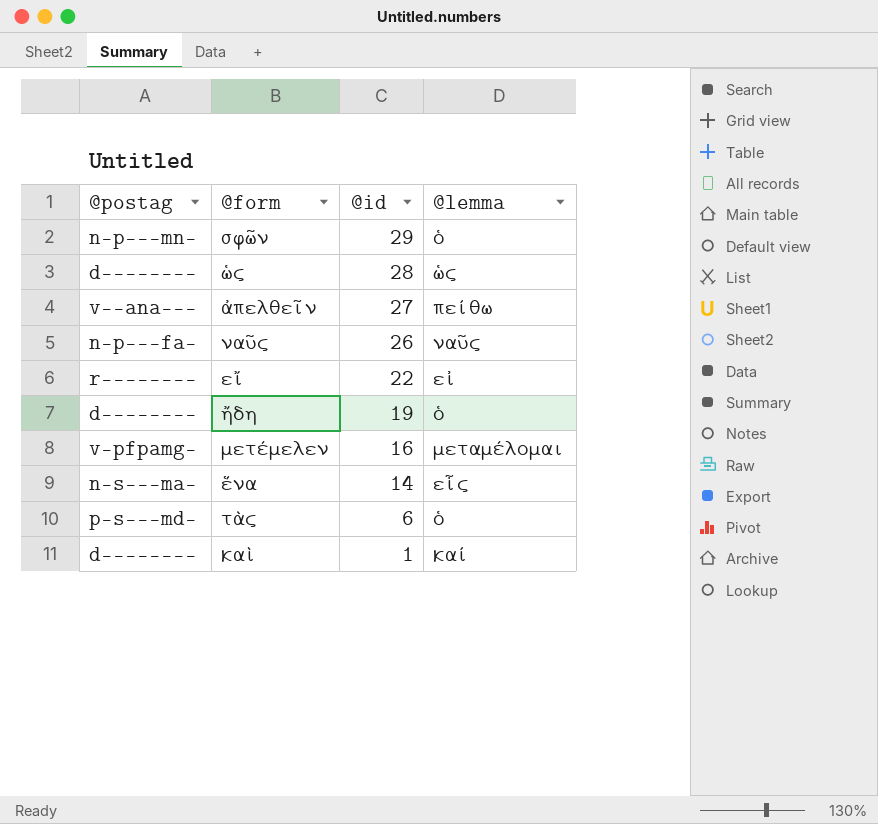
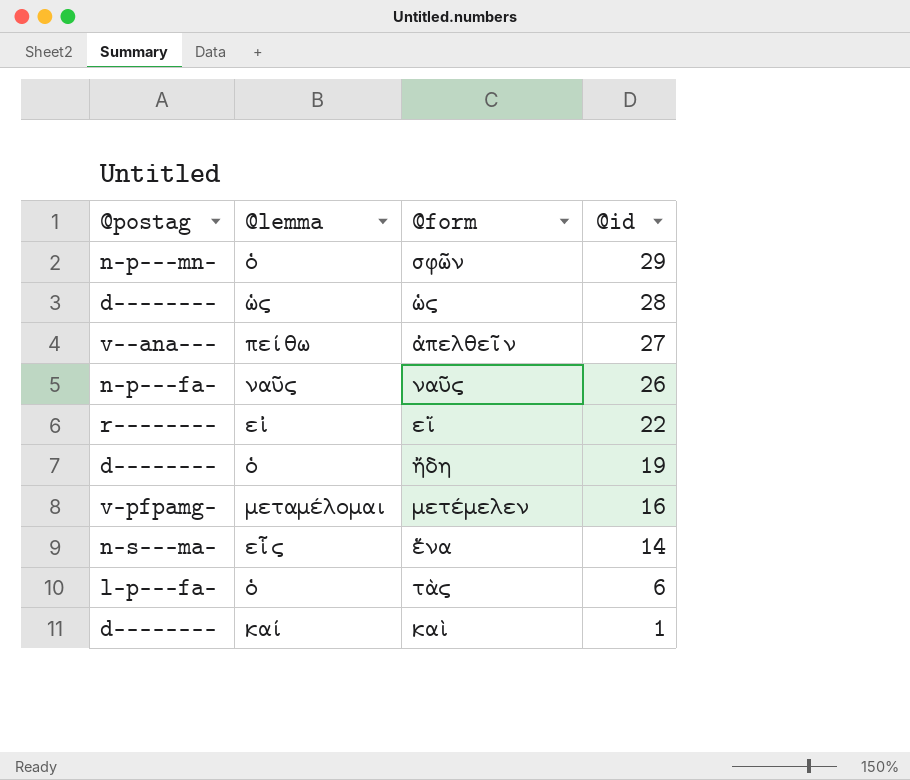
column @lemma | position: 4 -> 2
τὰς | @postag: p-s---md- -> l-p---fa-

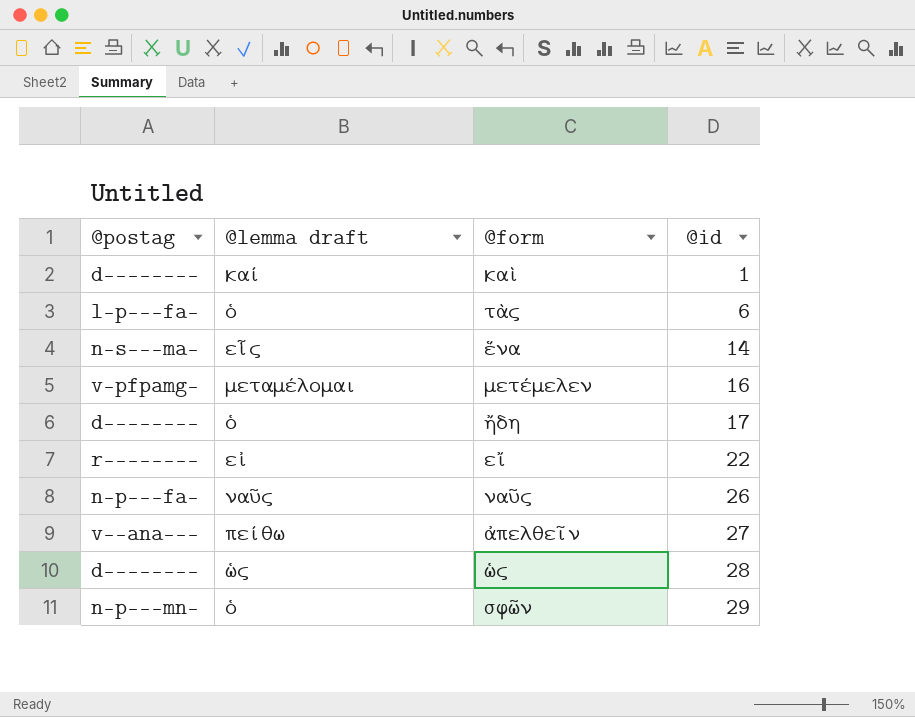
row order: @id descending -> @id ascending
column name: @lemma -> @lemma draft
ἤδη | @id: 19 -> 17

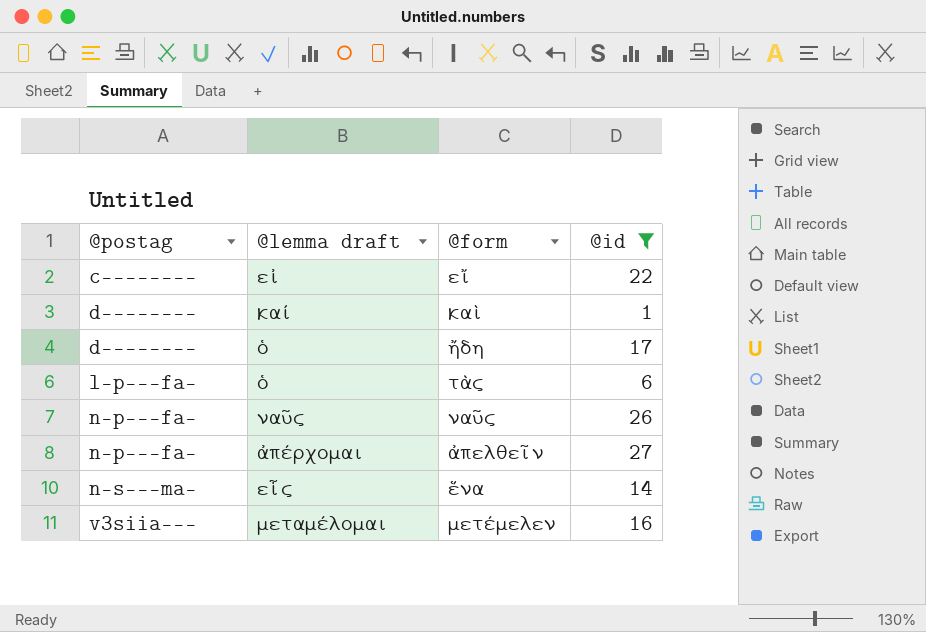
filter: none -> @id <= 27
row order: @id ascending -> @postag ascending
εἴ | @postag: r-------- -> c--------
ἀπελθεῖν | @postag: v--ana--- -> n-p---fa-
ἀπελθεῖν | @lemma draft: πείθω -> ἀπέρχομαι
μετέμελεν | @postag: v-pfpamg- -> v3siia---

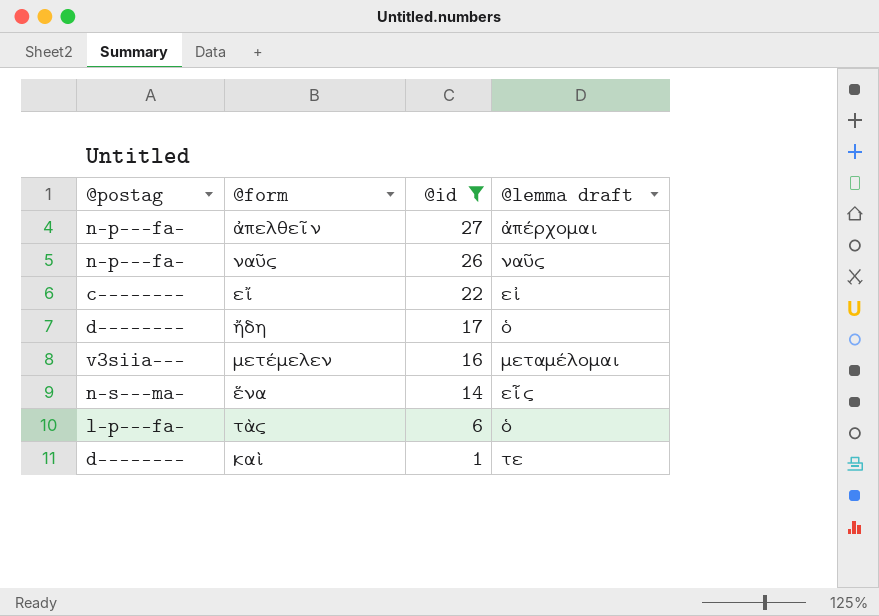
row order: @postag ascending -> @id descending
column @lemma draft | position: 2 -> 4
καὶ | @lemma draft: καί -> τε

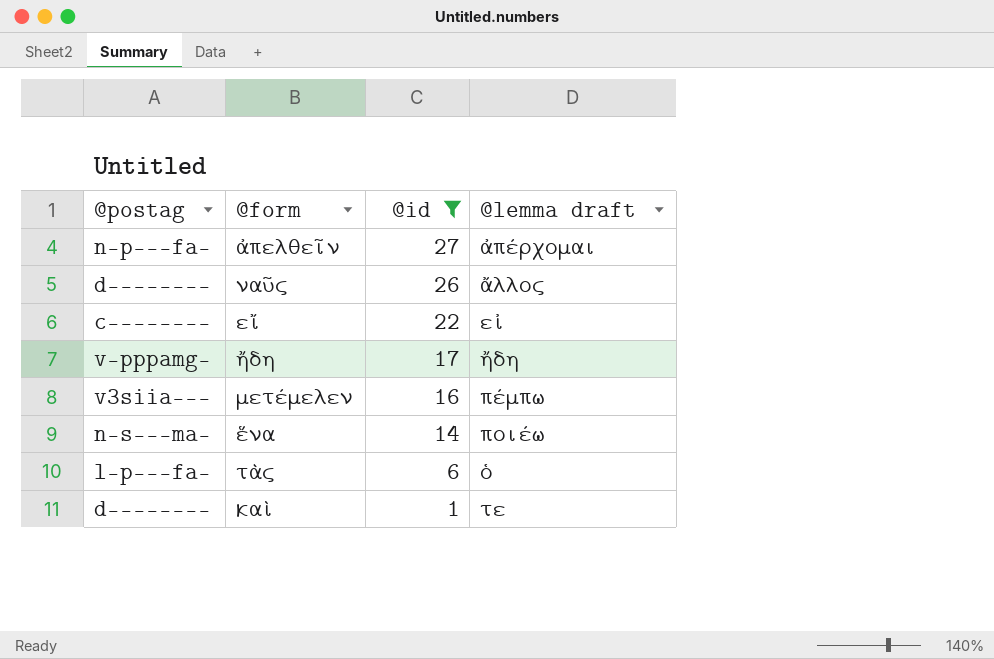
ναῦς | @postag: n-p---fa- -> d--------
ναῦς | @lemma draft: ναῦς -> ἄλλος
ἤδη | @postag: d-------- -> v-pppamg-
ἤδη | @lemma draft: ὁ -> ἤδη
μετέμελεν | @lemma draft: μεταμέλομαι -> πέμπω
ἕνα | @lemma draft: εἷς -> ποιέω

